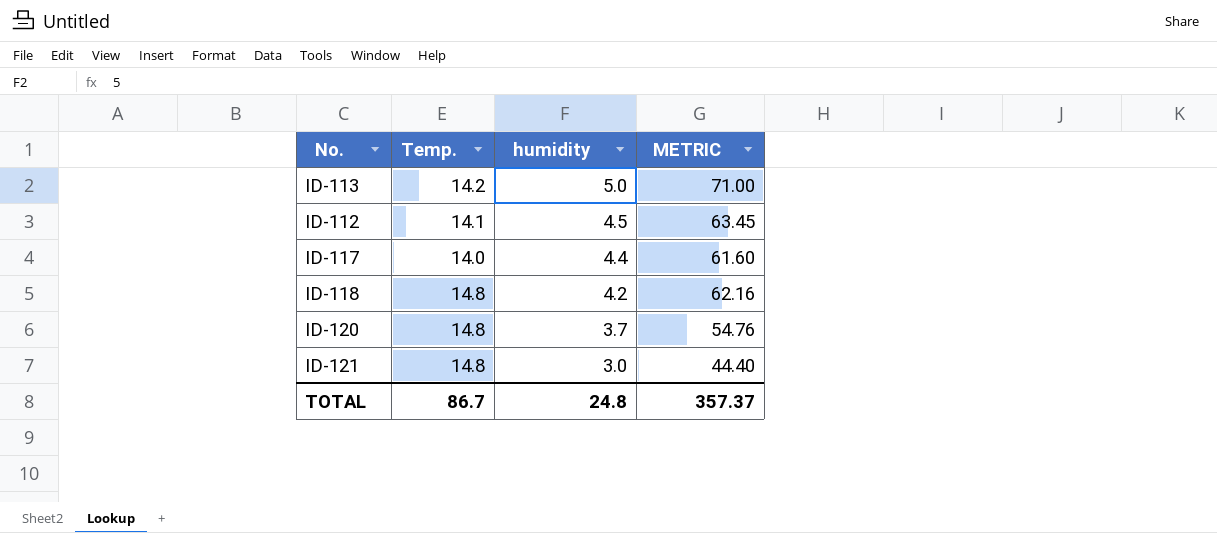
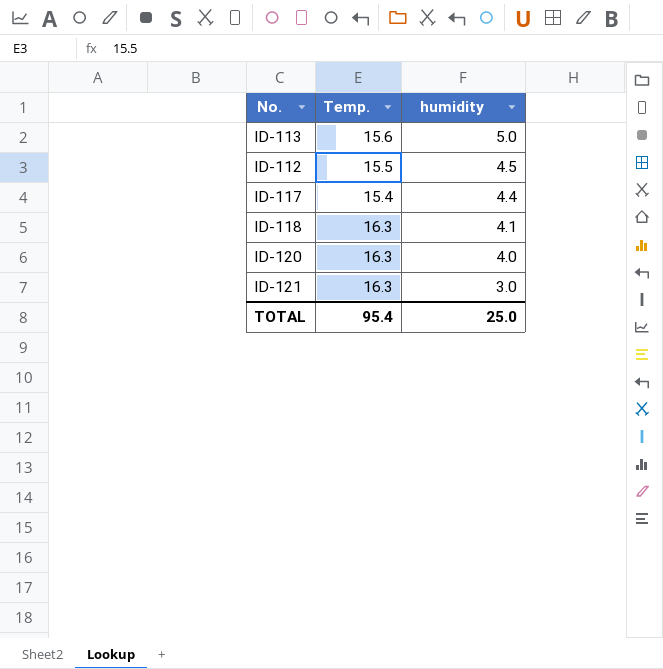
column METRIC | formula: [Temp.] * [humidity] -> none
ID-113 | Temp.: 14.2 -> 15.6
ID-112 | Temp.: 14.1 -> 15.5
ID-117 | Temp.: 14.0 -> 15.4
ID-118 | Temp.: 14.8 -> 16.3
ID-118 | humidity: 4.2 -> 4.1
ID-120 | Temp.: 14.8 -> 16.3
ID-120 | humidity: 3.7 -> 4.0
ID-121 | Temp.: 14.8 -> 16.3
TOTAL | Temp.: 86.7 -> 95.4
TOTAL | humidity: 24.8 -> 25.0

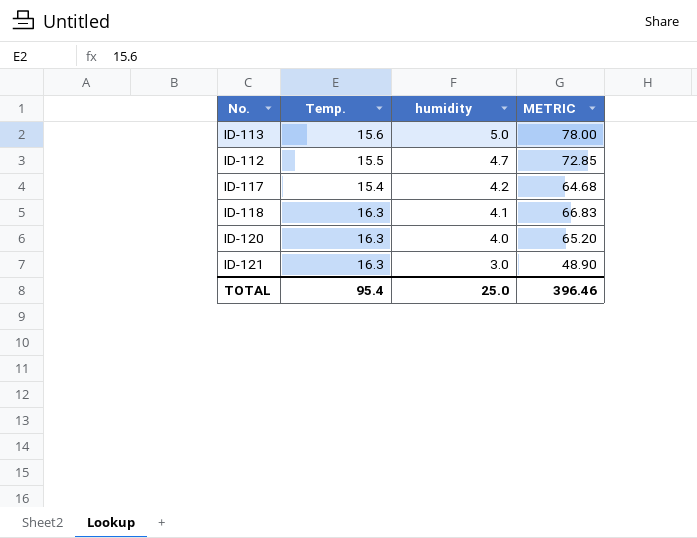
column METRIC | formula: none -> [Temp.] * [humidity]
ID-112 | humidity: 4.5 -> 4.7
ID-117 | humidity: 4.4 -> 4.2

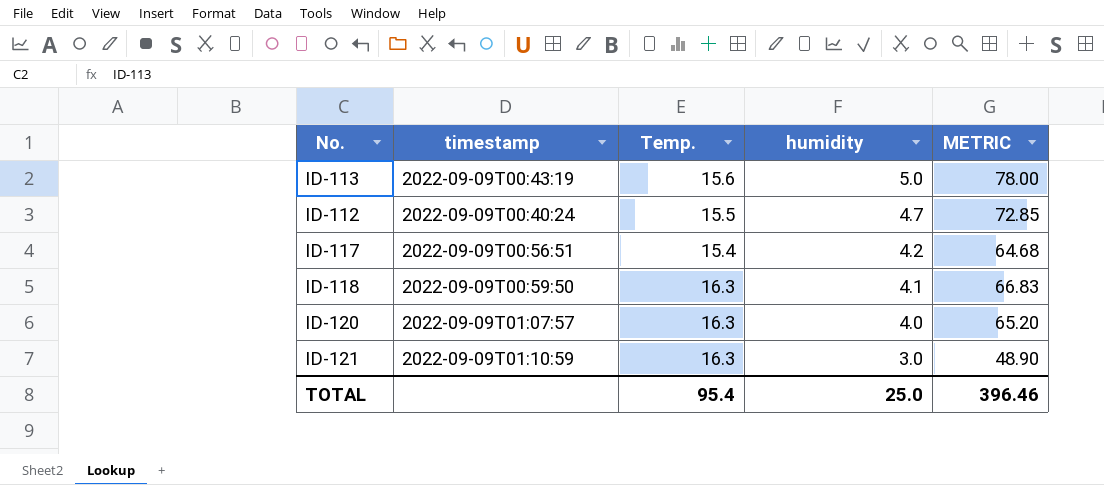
column timestamp | position: none -> 2

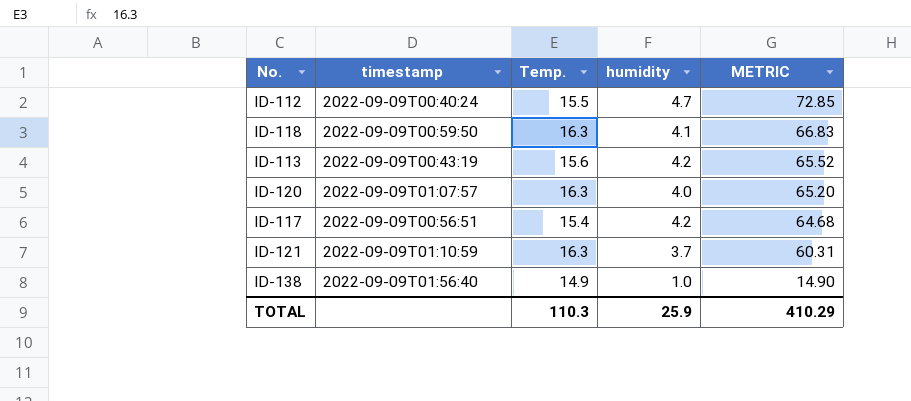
row order: humidity descending -> METRIC descending
ID-113 | humidity: 5.0 -> 4.2
ID-113 | METRIC: 78.00 -> 65.52
ID-121 | humidity: 3.0 -> 3.7
ID-121 | METRIC: 48.90 -> 60.31
row ID-138: none -> 2022-09-09T01:56:40 | 14.9 | 1.0 | 14.90
TOTAL | Temp.: 95.4 -> 110.3
TOTAL | humidity: 25.0 -> 25.9
TOTAL | METRIC: 396.46 -> 410.29

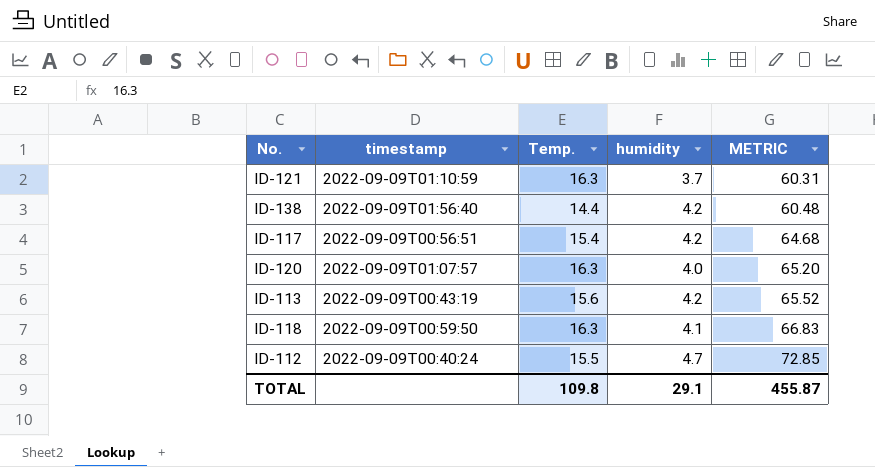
row order: METRIC descending -> METRIC ascending
ID-138 | Temp.: 14.9 -> 14.4
ID-138 | humidity: 1.0 -> 4.2
ID-138 | METRIC: 14.90 -> 60.48
TOTAL | Temp.: 110.3 -> 109.8
TOTAL | humidity: 25.9 -> 29.1
TOTAL | METRIC: 410.29 -> 455.87

